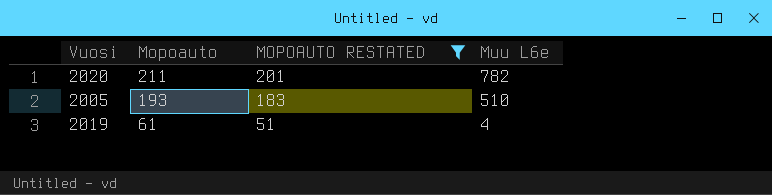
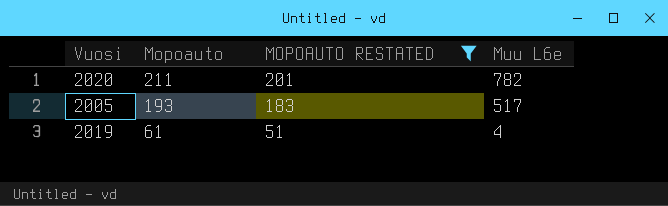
2005 | Muu L6e: 510 -> 517

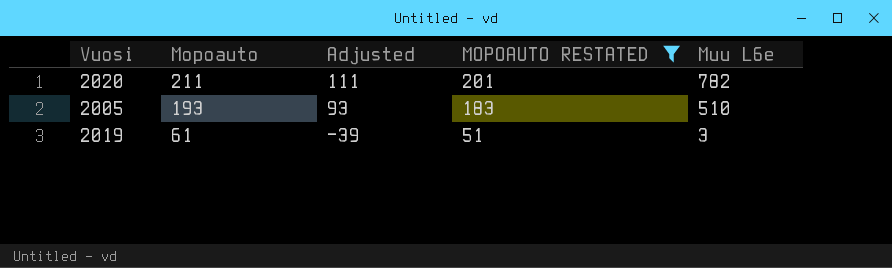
column Adjusted | formula: none -> [Mopoauto] - 100
2005 | Muu L6e: 517 -> 510
2019 | Muu L6e: 4 -> 3

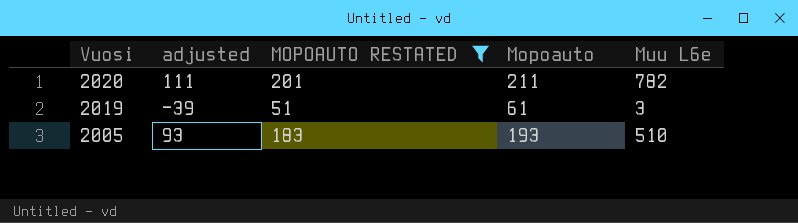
row order: Mopoauto descending -> Vuosi descending
column name: Adjusted -> adjusted
column Mopoauto | position: 2 -> 4

